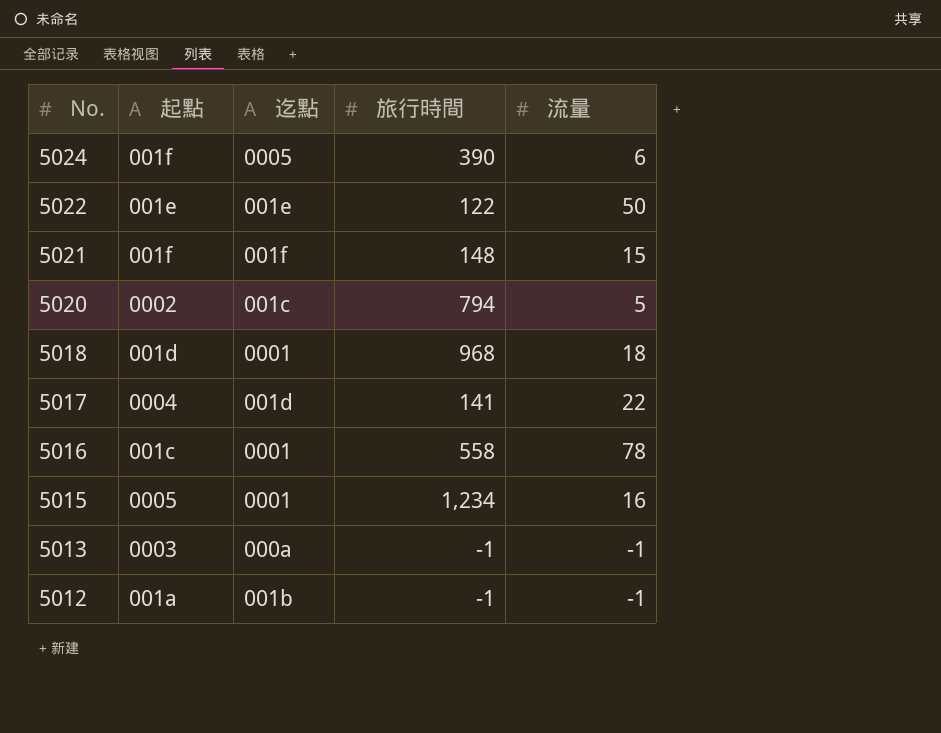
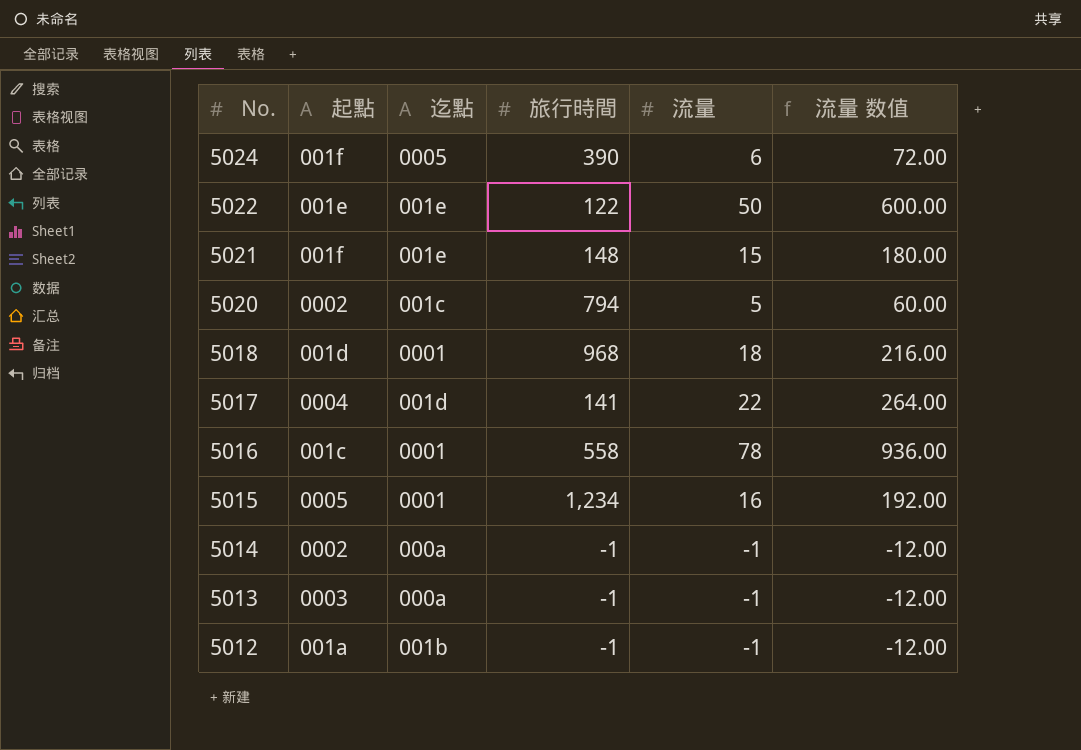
column 流量 数值 | formula: none -> [流量] * 12
5021 | 迄點: 001f -> 001e
row 5014: none -> 0002 | 000a | -1 | -1 | -12.00

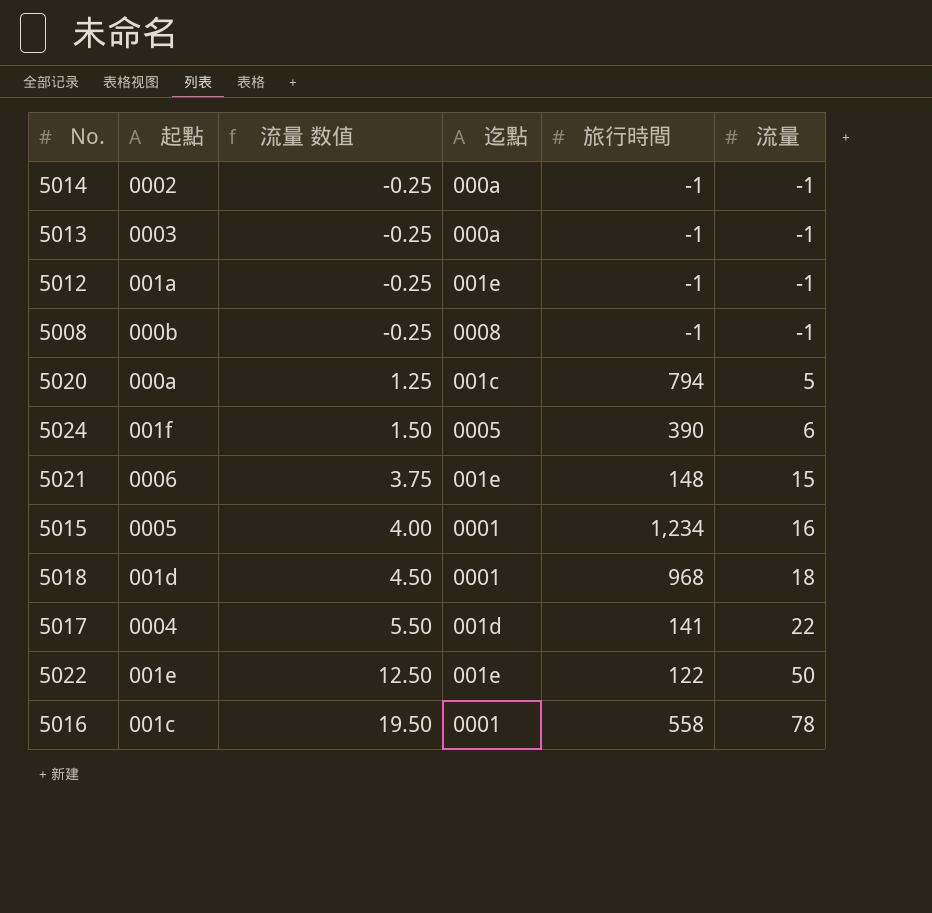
row order: No. descending -> 流量 数值 ascending
column 流量 数值 | formula: [流量] * 12 -> [流量] * 0.25
column 流量 数值 | position: 6 -> 3
5012 | 迄點: 001b -> 001e
row 5008: none -> 000b | -0.25 | 0008 | -1 | -1
5020 | 起點: 0002 -> 000a
5021 | 起點: 001f -> 0006

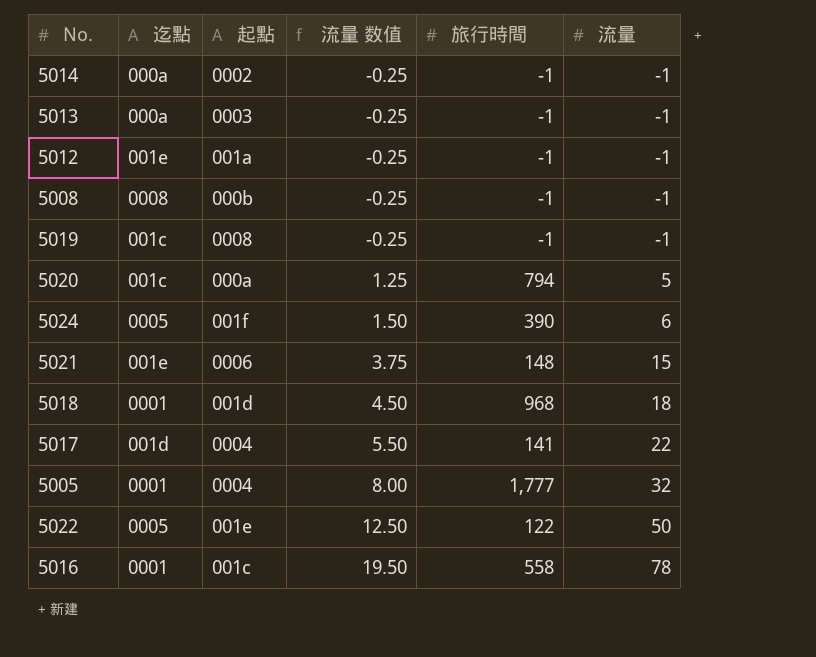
column 迄點 | position: 4 -> 2
row 5015: 0005 | 4.00 | 0001 | 1,234 | 16 -> none
row 5019: none -> 001c | 0008 | -0.25 | -1 | -1
row 5005: none -> 0001 | 0004 | 8.00 | 1,777 | 32
5022 | 迄點: 001e -> 0005

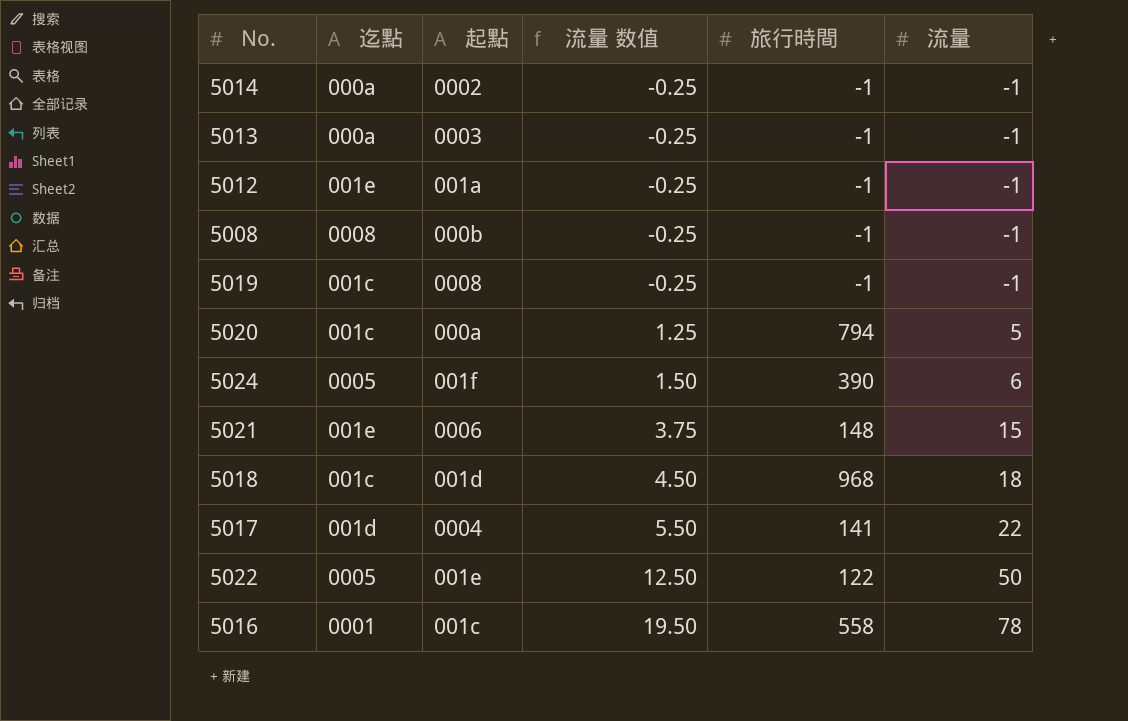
row 5005: 0001 | 0004 | 8.00 | 1,777 | 32 -> none
5018 | 迄點: 0001 -> 001c

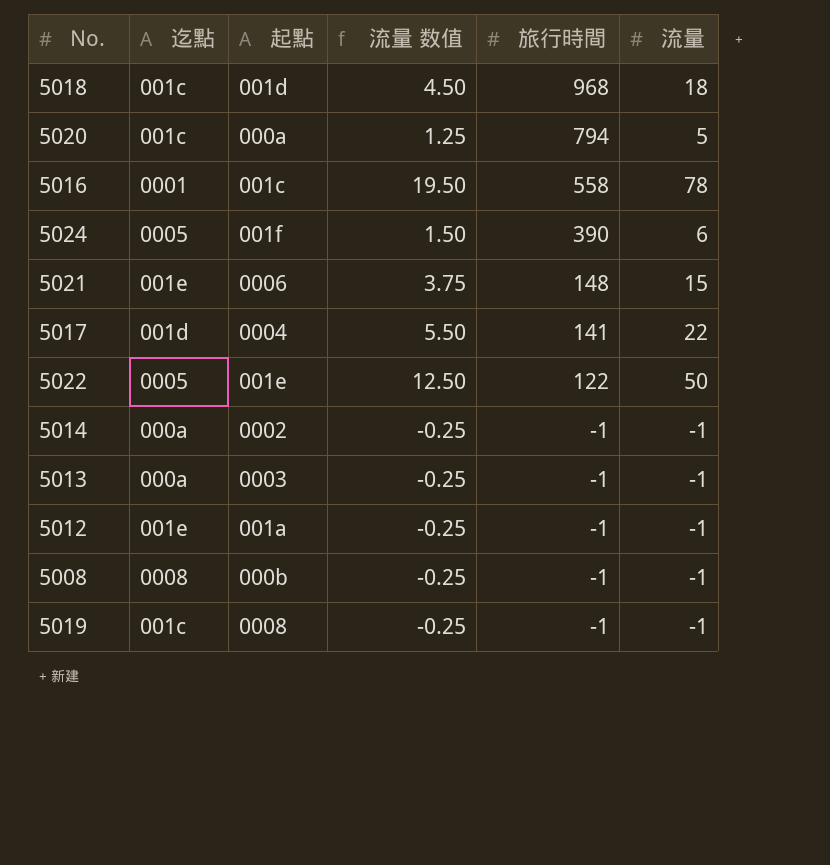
row order: 流量 数值 ascending -> 旅行時間 descending

